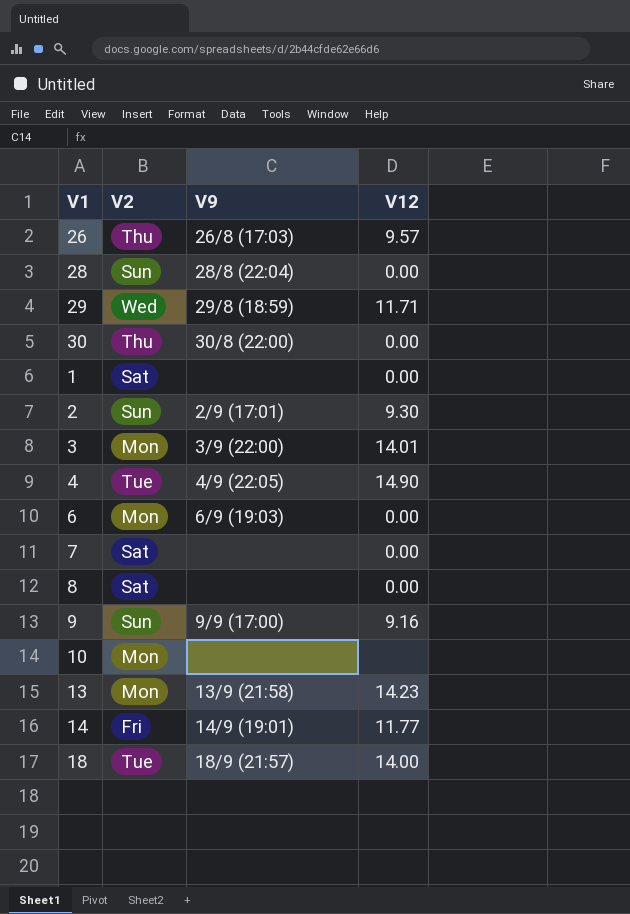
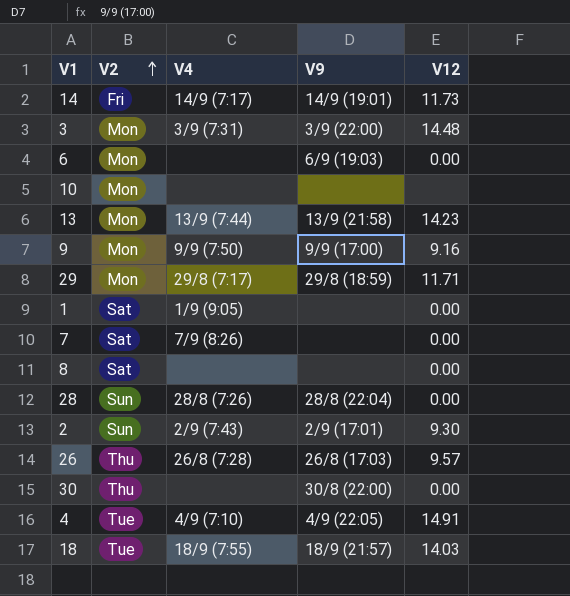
row order: none -> V2 ascending
column V4 | position: none -> 3
14 | V12: 11.77 -> 11.73
3 | V12: 14.01 -> 14.48
9 | V2: Sun -> Mon
29 | V2: Wed -> Mon
4 | V12: 14.90 -> 14.91
18 | V12: 14.00 -> 14.03

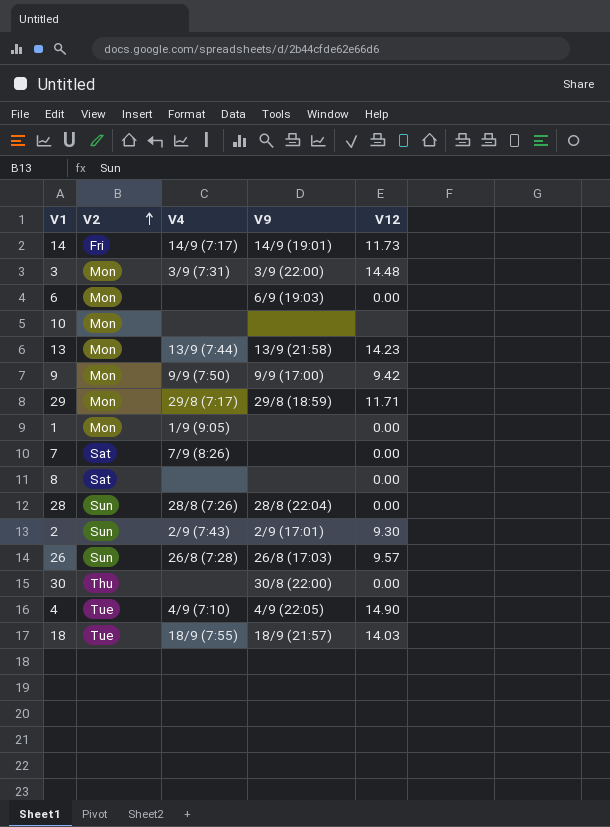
9 | V12: 9.16 -> 9.42
1 | V2: Sat -> Mon
26 | V2: Thu -> Sun
4 | V12: 14.91 -> 14.90

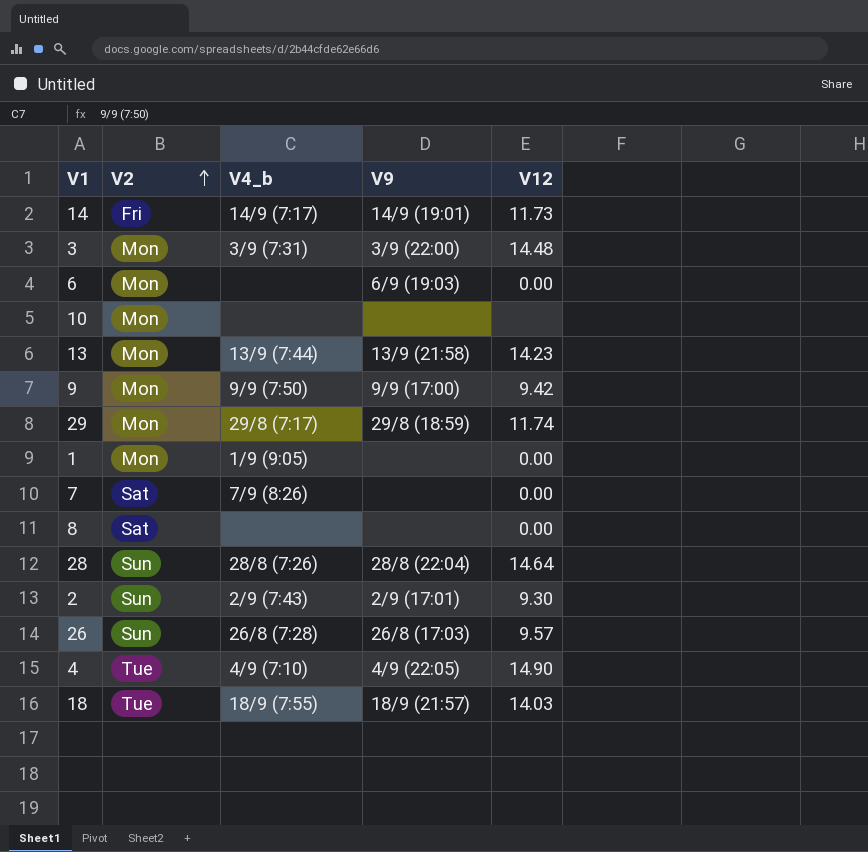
column name: V4 -> V4_b
row 30: Thu | none | 30/8 (22:00) | 0.00 -> none
29 | V12: 11.71 -> 11.74
28 | V12: 0.00 -> 14.64

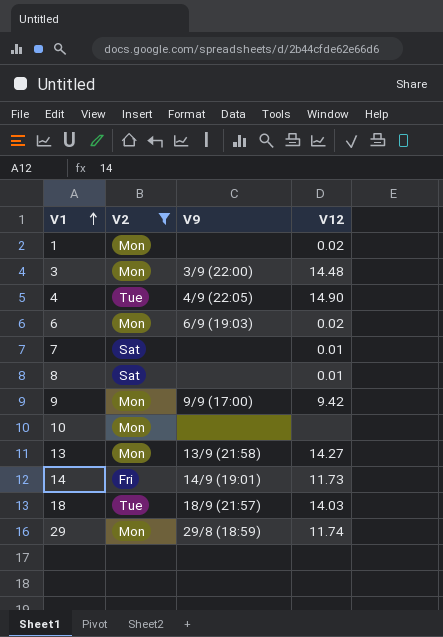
filter: none -> V2 != Sun
row order: V2 ascending -> V1 ascending
column V4_b | position: 3 -> none
1 | V12: 0.00 -> 0.02
6 | V12: 0.00 -> 0.02
7 | V12: 0.00 -> 0.01
8 | V12: 0.00 -> 0.01
13 | V12: 14.23 -> 14.27

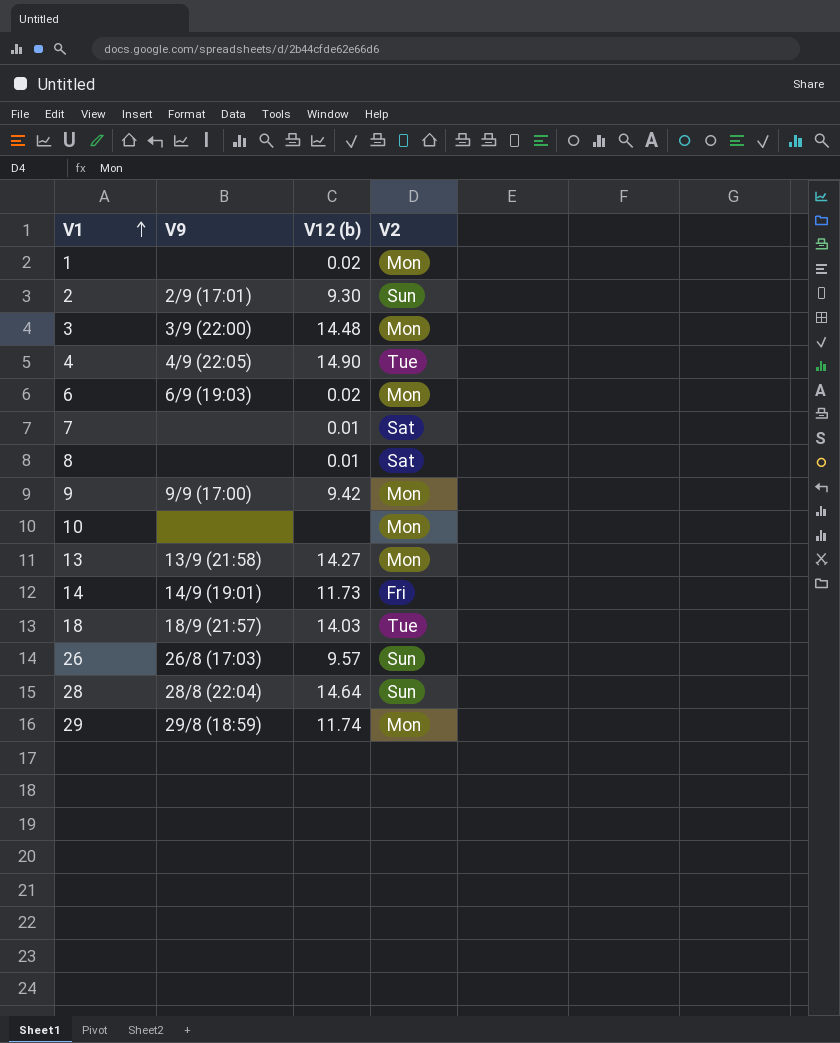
filter: V2 != Sun -> none
column name: V12 -> V12 (b)
column V2 | position: 2 -> 4

